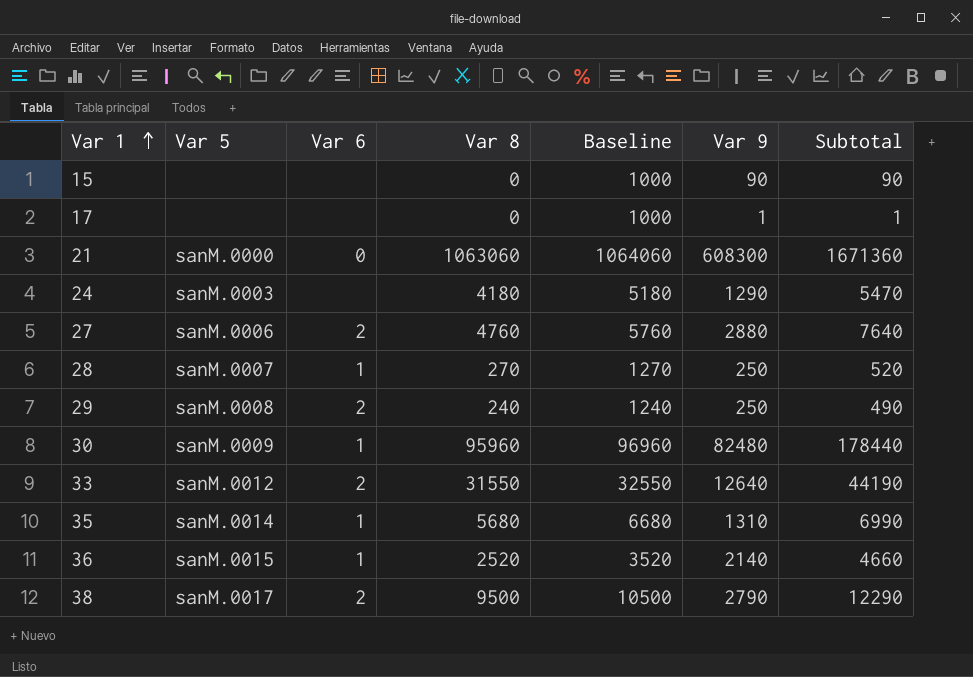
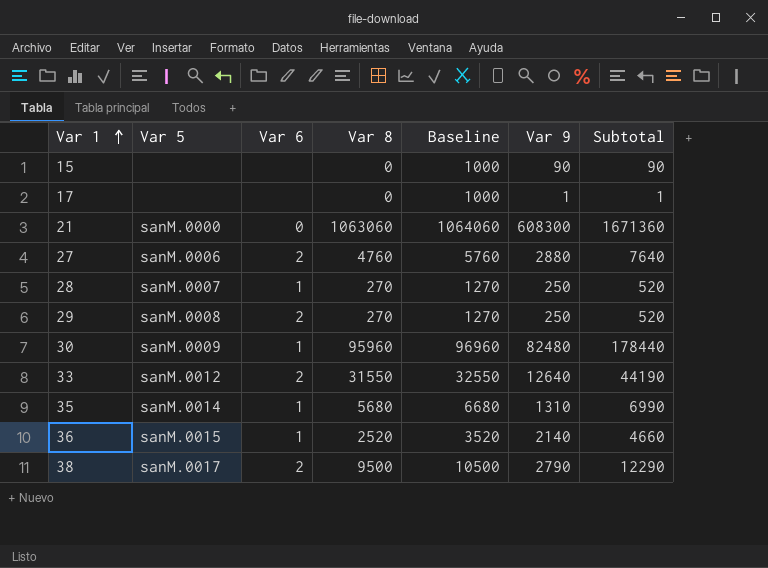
row 24: sanM.0003 | none | 4180 | 5180 | 1290 | 5470 -> none
29 | Var 8: 240 -> 270
29 | Baseline: 1240 -> 1270
29 | Subtotal: 490 -> 520

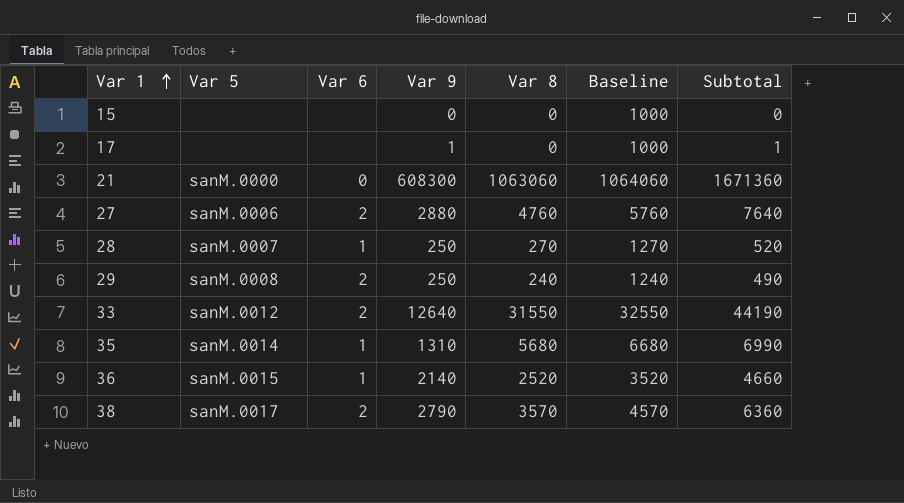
column Var 9 | position: 6 -> 4
row 30: sanM.0009 | 1 | 95960 | 96960 | 82480 | 178440 -> none
15 | Var 9: 90 -> 0
15 | Subtotal: 90 -> 0
29 | Var 8: 270 -> 240
29 | Baseline: 1270 -> 1240
29 | Subtotal: 520 -> 490
38 | Var 8: 9500 -> 3570
38 | Baseline: 10500 -> 4570
38 | Subtotal: 12290 -> 6360

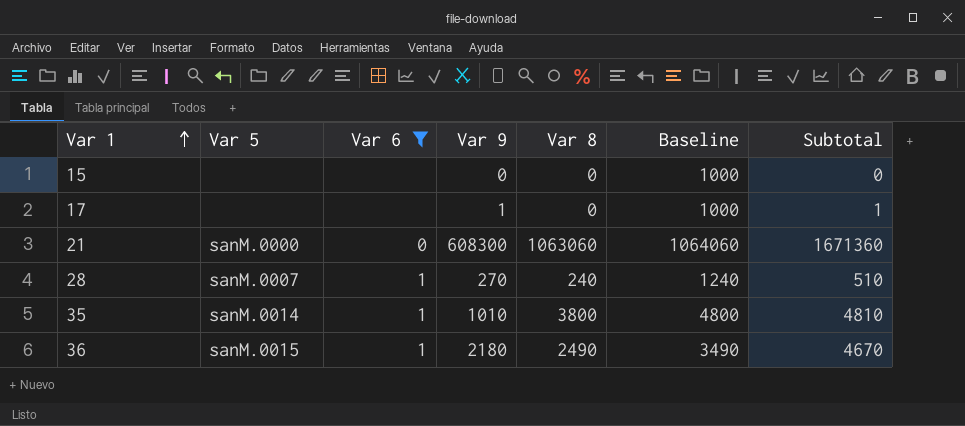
filter: none -> Var 6 != 2
28 | Var 9: 250 -> 270
28 | Var 8: 270 -> 240
28 | Baseline: 1270 -> 1240
28 | Subtotal: 520 -> 510
35 | Var 9: 1310 -> 1010
35 | Var 8: 5680 -> 3800
35 | Baseline: 6680 -> 4800
35 | Subtotal: 6990 -> 4810
36 | Var 9: 2140 -> 2180
36 | Var 8: 2520 -> 2490
36 | Baseline: 3520 -> 3490
36 | Subtotal: 4660 -> 4670

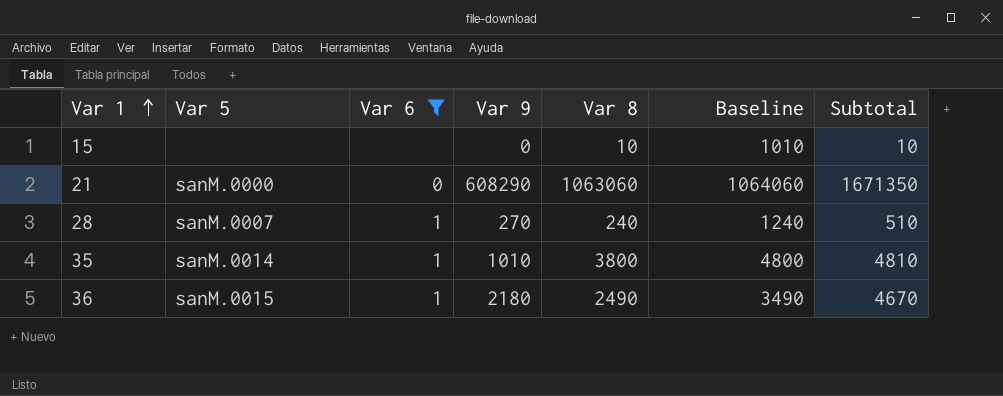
row 17: none | none | 1 | 0 | 1000 | 1 -> none
15 | Var 8: 0 -> 10
15 | Baseline: 1000 -> 1010
15 | Subtotal: 0 -> 10
21 | Var 9: 608300 -> 608290
21 | Subtotal: 1671360 -> 1671350

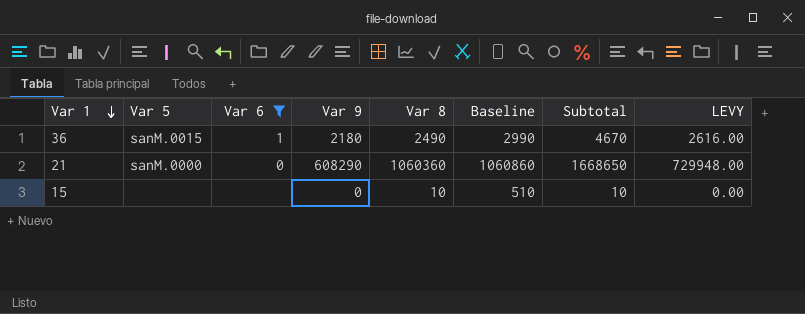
row order: Var 1 ascending -> Var 1 descending
column Baseline | formula: [Var 8] + 1000 -> [Var 8] + 500
column LEVY | formula: none -> [Var 9] * 1.2
row 28: sanM.0007 | 1 | 270 | 240 | 1240 | 510 -> none
row 35: sanM.0014 | 1 | 1010 | 3800 | 4800 | 4810 -> none
21 | Var 8: 1063060 -> 1060360
21 | Subtotal: 1671350 -> 1668650

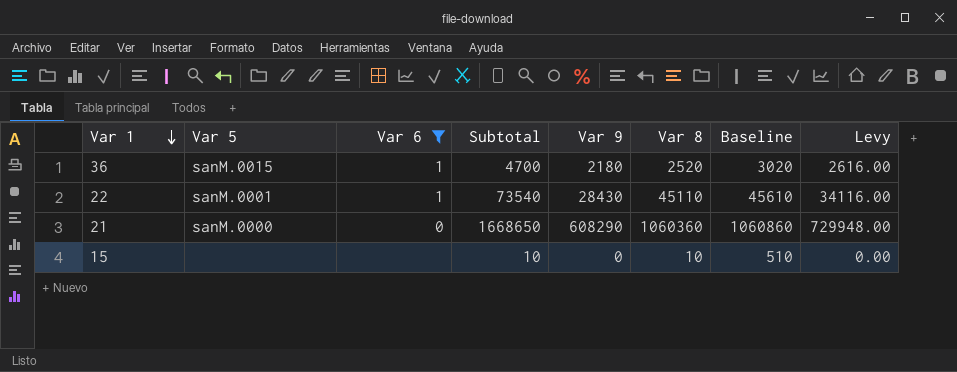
column Subtotal | position: 7 -> 4
column name: LEVY -> Levy
36 | Subtotal: 4670 -> 4700
36 | Var 8: 2490 -> 2520
36 | Baseline: 2990 -> 3020
row 22: none -> sanM.0001 | 1 | 73540 | 28430 | 45110 | 45610 | 34116.00

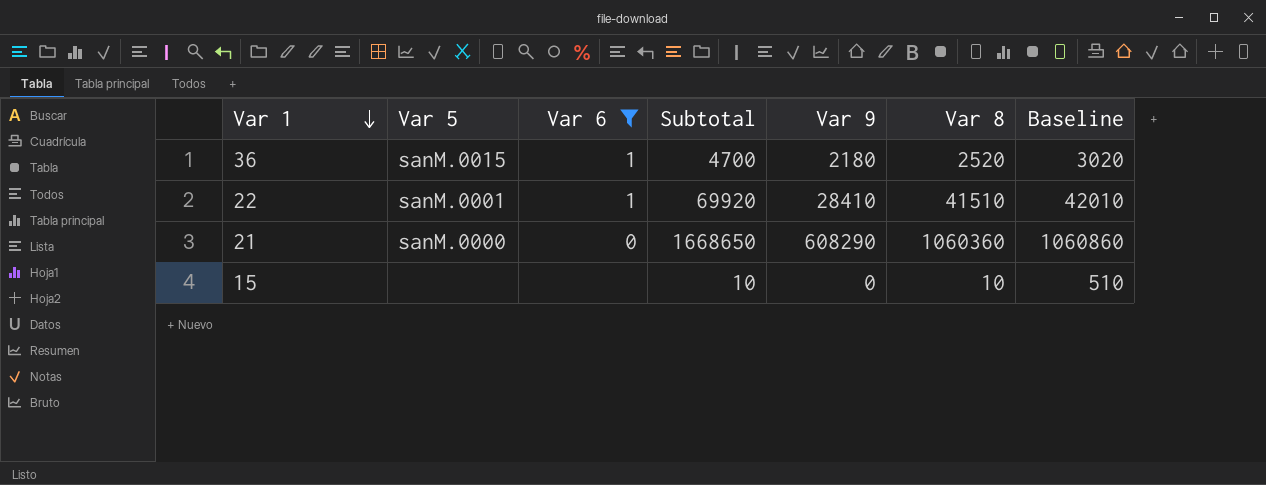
column Levy | formula: [Var 9] * 1.2 -> none
22 | Subtotal: 73540 -> 69920
22 | Var 9: 28430 -> 28410
22 | Var 8: 45110 -> 41510
22 | Baseline: 45610 -> 42010

